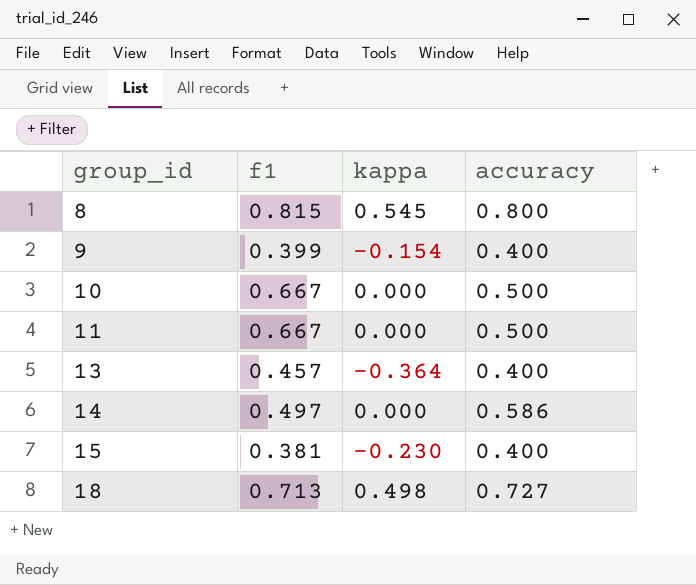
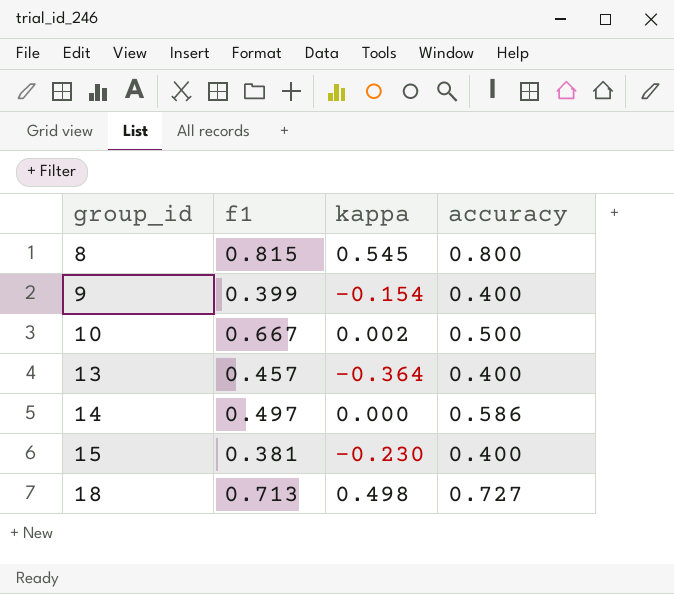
row 11: 0.667 | 0.000 | 0.500 -> none
10 | kappa: 0.000 -> 0.002

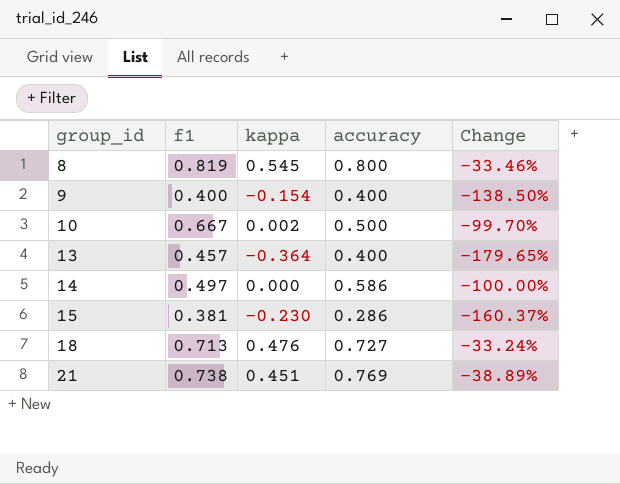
column Change | formula: none -> ([kappa] - [f1]) / [f1]
8 | f1: 0.815 -> 0.819
9 | f1: 0.399 -> 0.400
15 | accuracy: 0.400 -> 0.286
18 | kappa: 0.498 -> 0.476
row 21: none -> 0.738 | 0.451 | 0.769 | -38.89%

